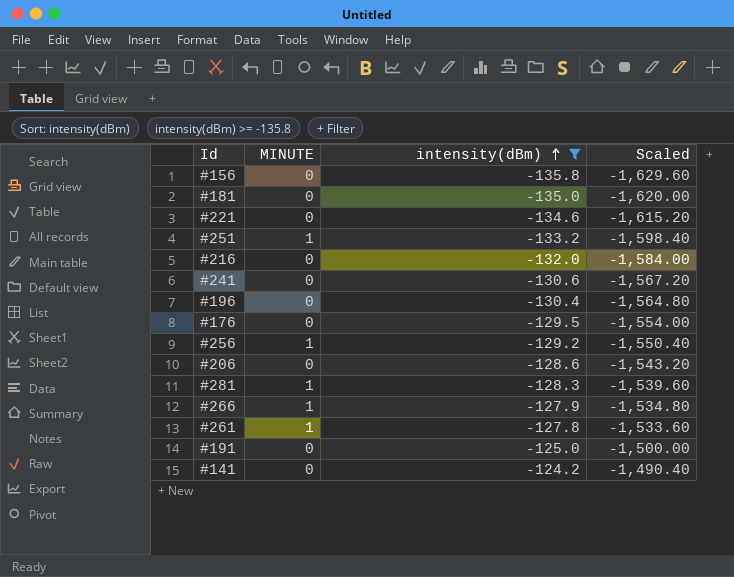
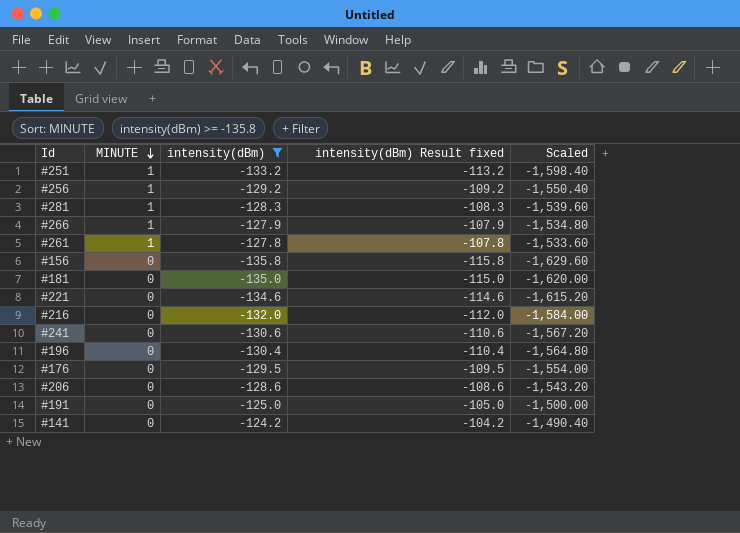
row order: intensity(dBm) ascending -> MINUTE descending
column intensity(dBm) Result fixed | formula: none -> [intensity(dBm)] + 20

